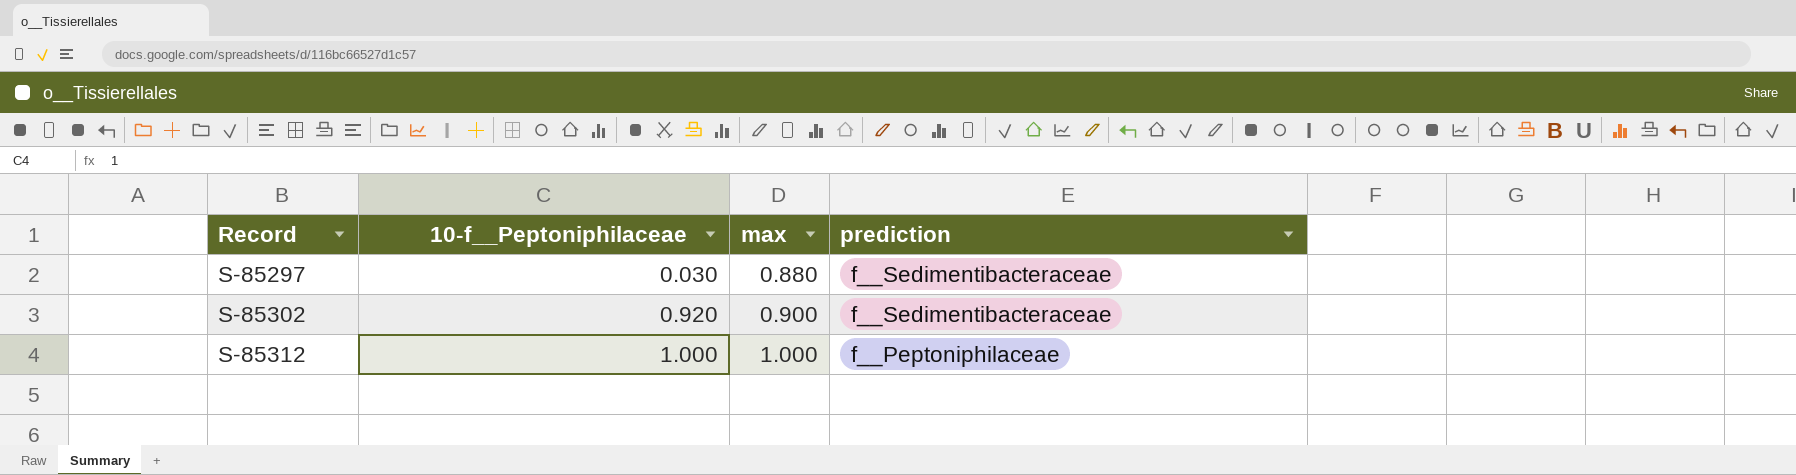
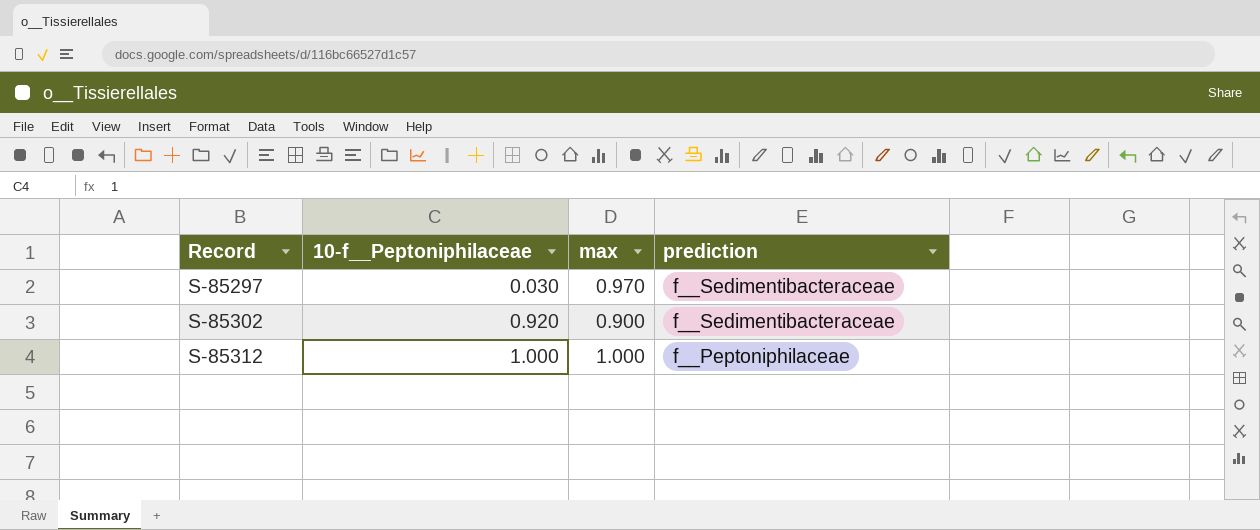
S-85297 | max: 0.880 -> 0.970

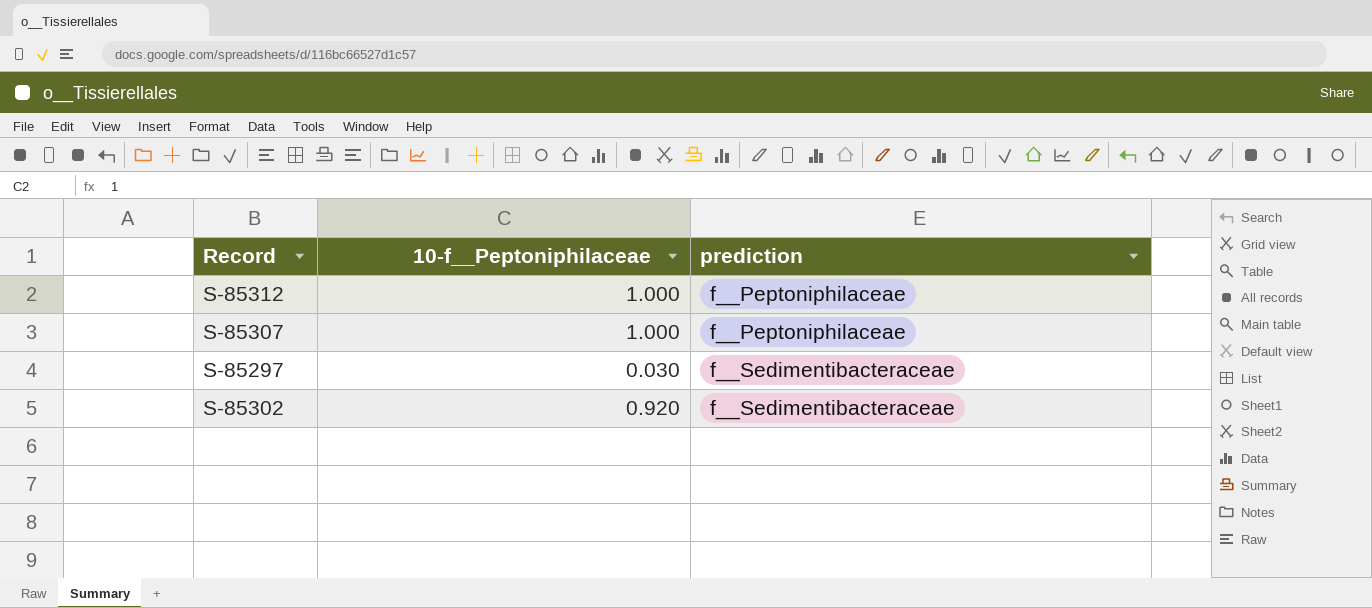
row order: Record ascending -> prediction ascending
column max | position: 3 -> none
row S-85307: none -> 1.000 | f__Peptoniphilaceae

